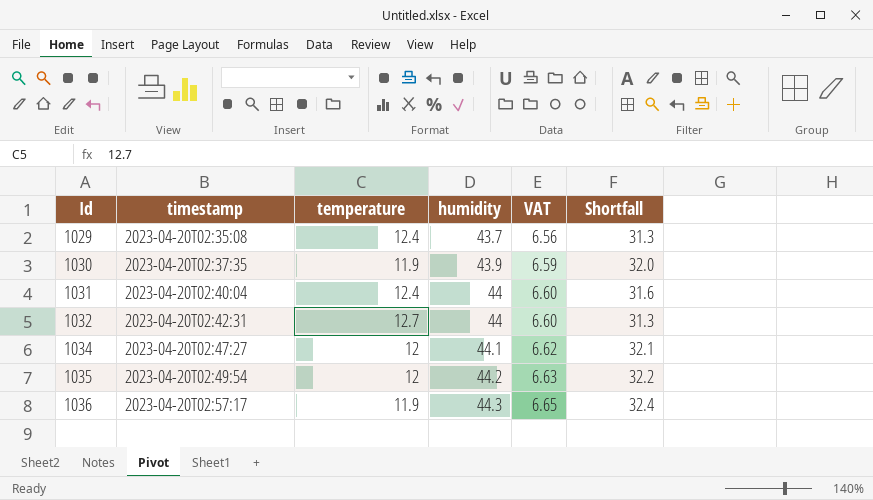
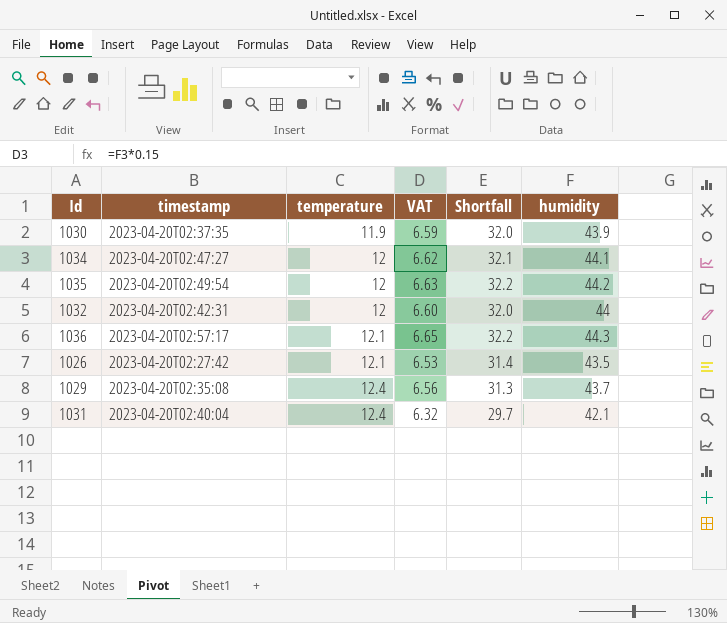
row order: Id ascending -> temperature ascending
column humidity | position: 4 -> 6
1032 | temperature: 12.7 -> 12
1032 | Shortfall: 31.3 -> 32.0
1036 | temperature: 11.9 -> 12.1
1036 | Shortfall: 32.4 -> 32.2
row 1026: none -> 2023-04-20T02:27:42 | 12.1 | 6.53 | 31.4 | 43.5
1031 | VAT: 6.60 -> 6.32
1031 | Shortfall: 31.6 -> 29.7
1031 | humidity: 44 -> 42.1

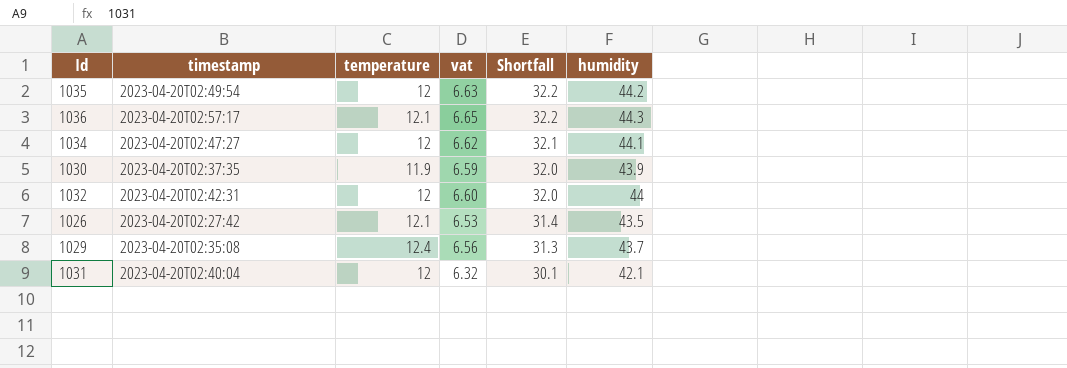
row order: temperature ascending -> Shortfall descending
column name: VAT -> vat
1031 | temperature: 12.4 -> 12
1031 | Shortfall: 29.7 -> 30.1

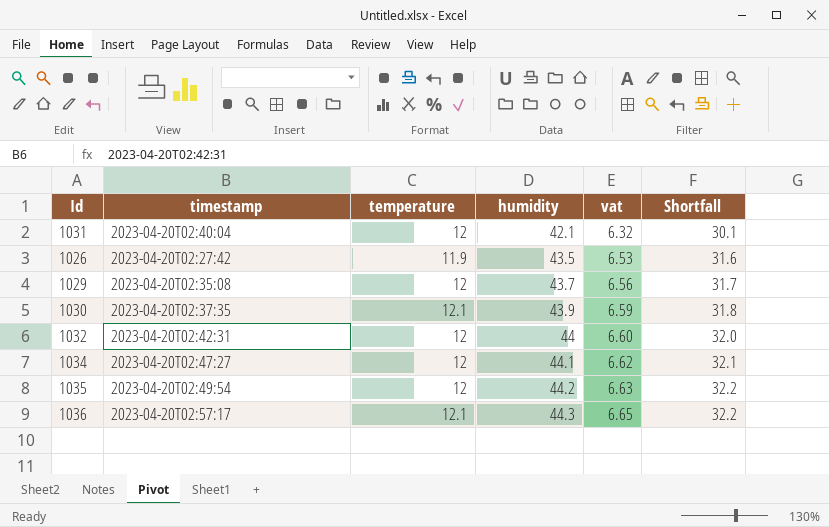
row order: Shortfall descending -> humidity ascending
column humidity | position: 6 -> 4
1026 | temperature: 12.1 -> 11.9
1026 | Shortfall: 31.4 -> 31.6
1029 | temperature: 12.4 -> 12
1029 | Shortfall: 31.3 -> 31.7
1030 | temperature: 11.9 -> 12.1
1030 | Shortfall: 32.0 -> 31.8

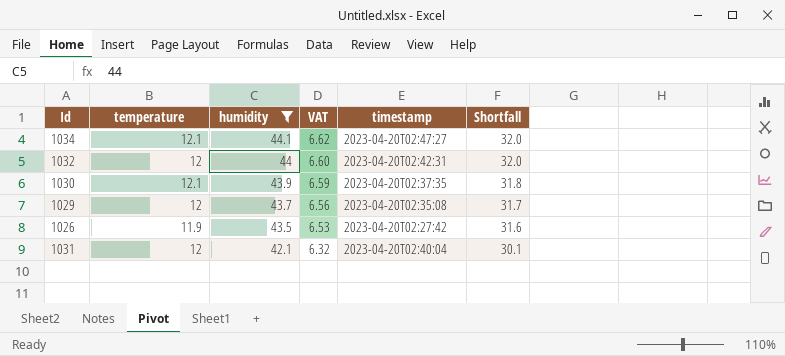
filter: none -> humidity <= 44.1
row order: humidity ascending -> humidity descending
column name: vat -> VAT
column timestamp | position: 2 -> 5
1034 | temperature: 12 -> 12.1
1034 | Shortfall: 32.1 -> 32.0

